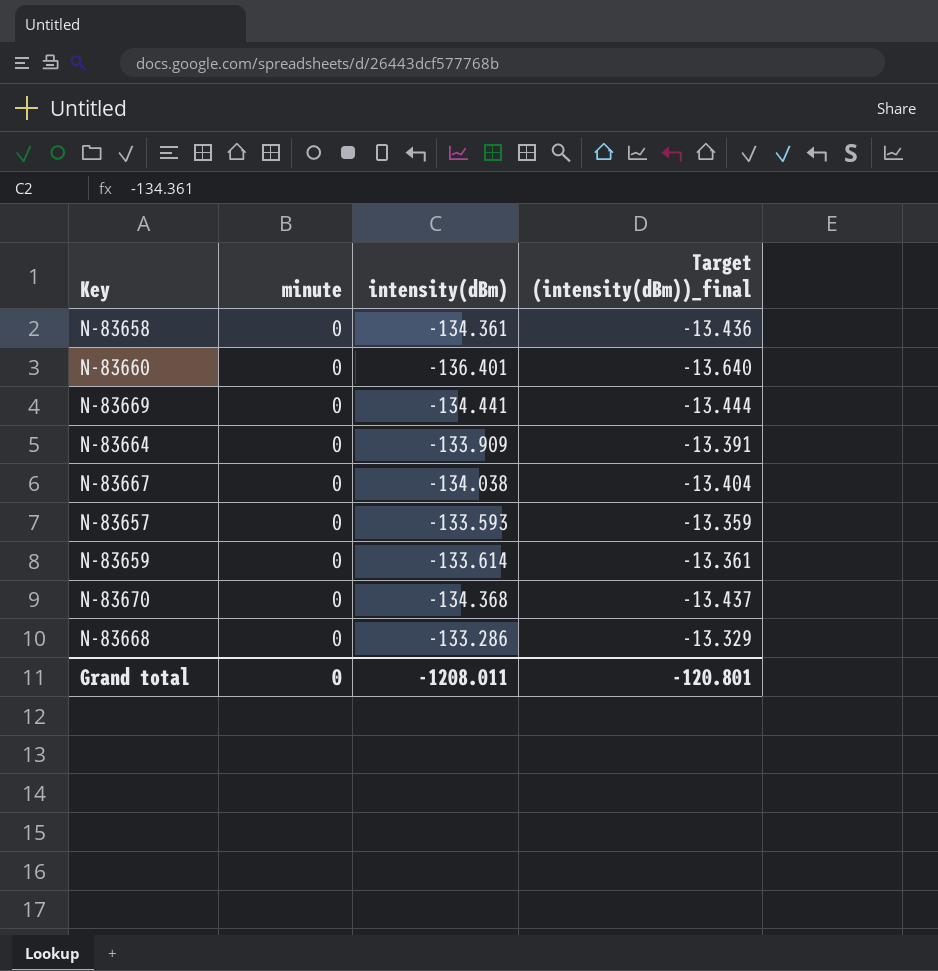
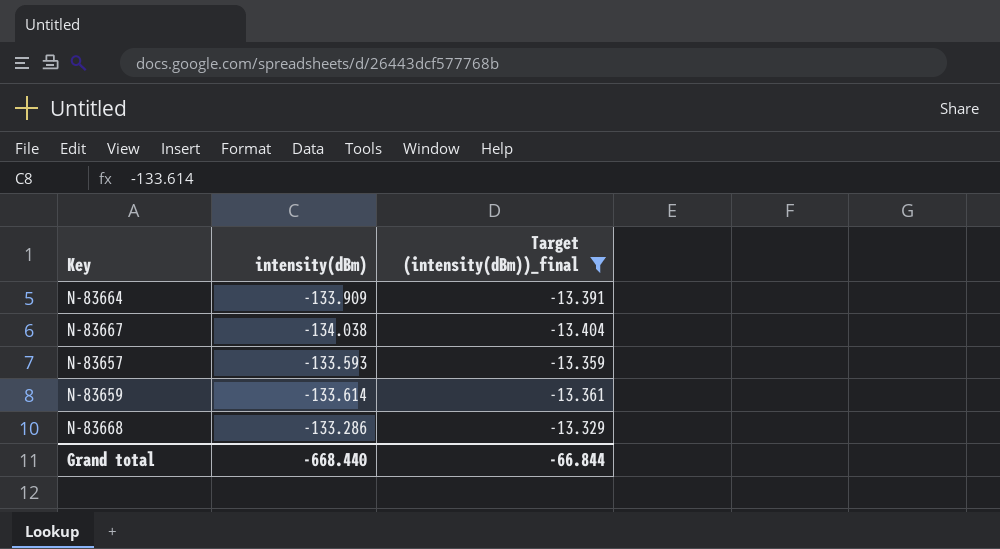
filter: none -> Target (intensity(dBm))_final >= -13.404
column minute | position: 2 -> none
Grand total | intensity(dBm): -1208.011 -> -668.440
Grand total | Target (intensity(dBm))_final: -120.801 -> -66.844

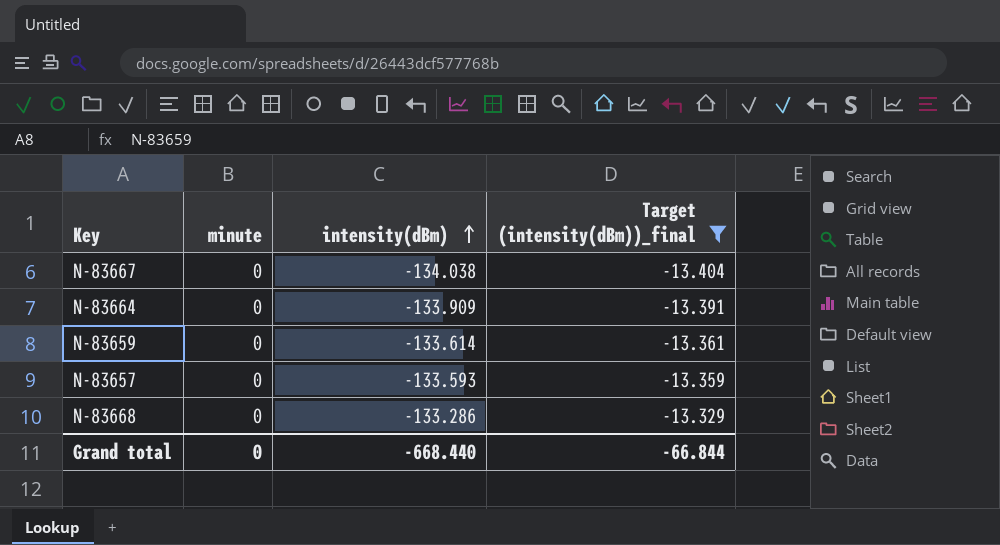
row order: none -> intensity(dBm) ascending
column minute | position: none -> 2

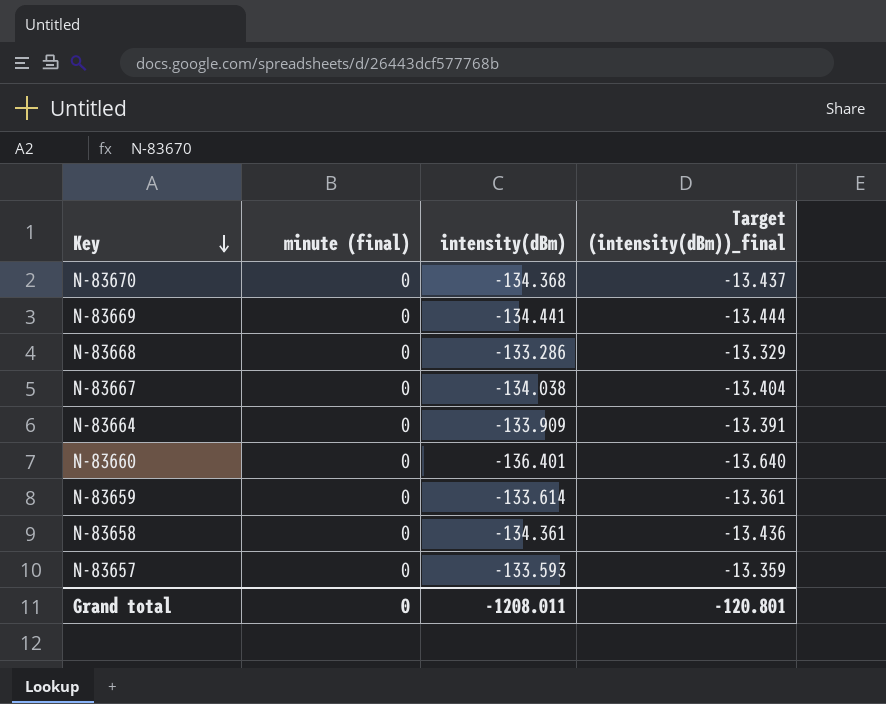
filter: Target (intensity(dBm))_final >= -13.404 -> none
row order: intensity(dBm) ascending -> Key descending
column name: minute -> minute (final)
Grand total | intensity(dBm): -668.440 -> -1208.011
Grand total | Target (intensity(dBm))_final: -66.844 -> -120.801

